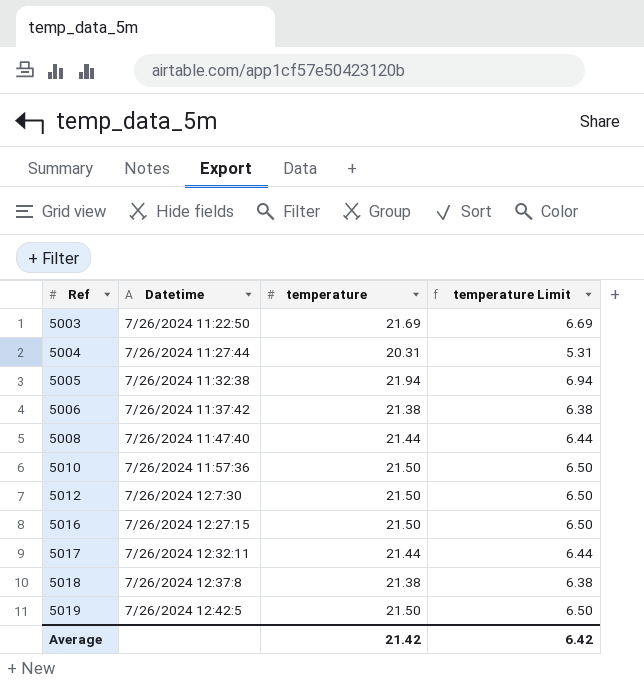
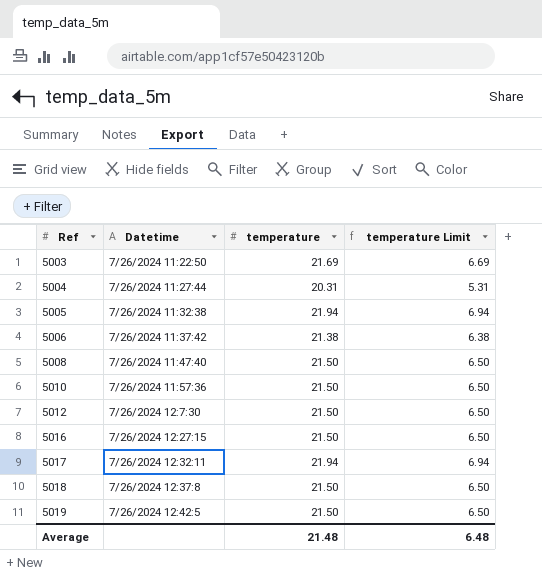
5008 | temperature: 21.44 -> 21.50
5008 | temperature Limit: 6.44 -> 6.50
5017 | temperature: 21.44 -> 21.94
5017 | temperature Limit: 6.44 -> 6.94
5018 | temperature: 21.38 -> 21.50
5018 | temperature Limit: 6.38 -> 6.50
Average | temperature: 21.42 -> 21.48
Average | temperature Limit: 6.42 -> 6.48

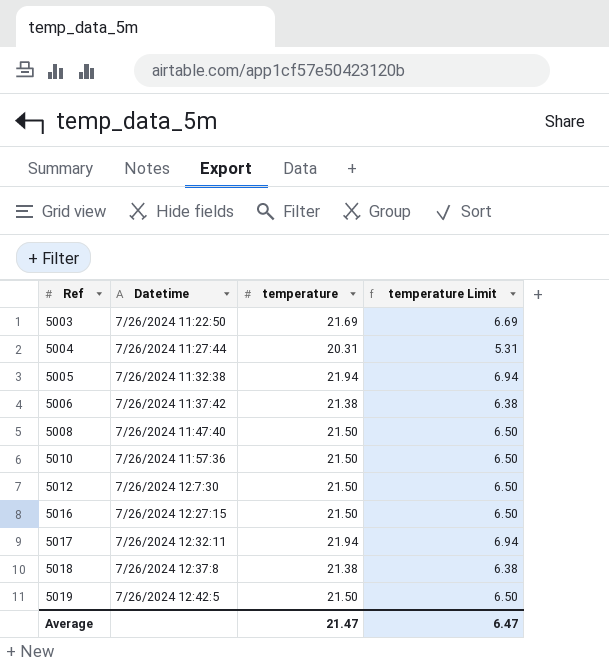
5018 | temperature: 21.50 -> 21.38
5018 | temperature Limit: 6.50 -> 6.38
Average | temperature: 21.48 -> 21.47
Average | temperature Limit: 6.48 -> 6.47

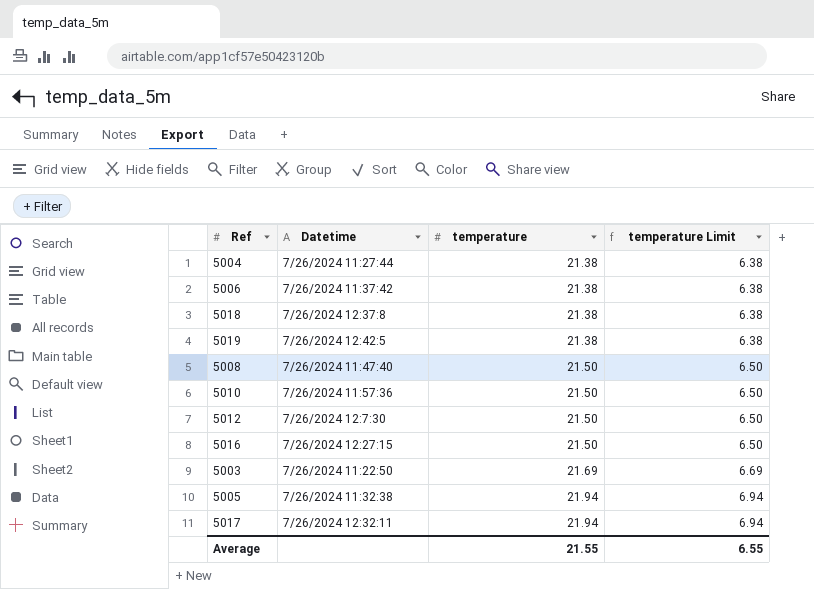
row order: Ref ascending -> temperature ascending
5004 | temperature: 20.31 -> 21.38
5004 | temperature Limit: 5.31 -> 6.38
5019 | temperature: 21.50 -> 21.38
5019 | temperature Limit: 6.50 -> 6.38
Average | temperature: 21.47 -> 21.55
Average | temperature Limit: 6.47 -> 6.55

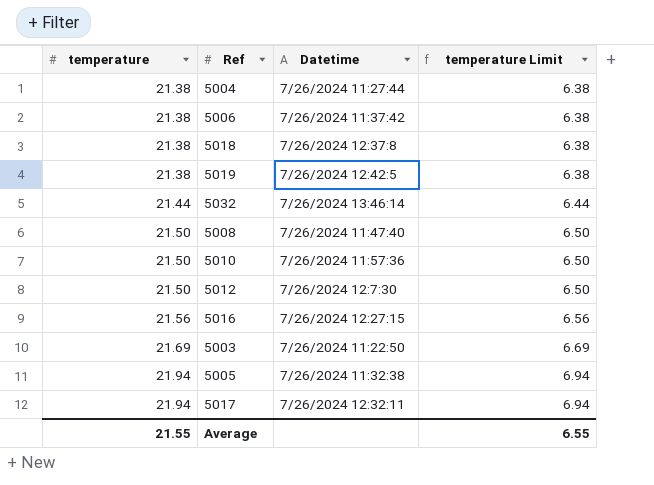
column temperature | position: 3 -> 1
row 5032: none -> 21.44 | 7/26/2024 13:46:14 | 6.44
5016 | temperature: 21.50 -> 21.56
5016 | temperature Limit: 6.50 -> 6.56

